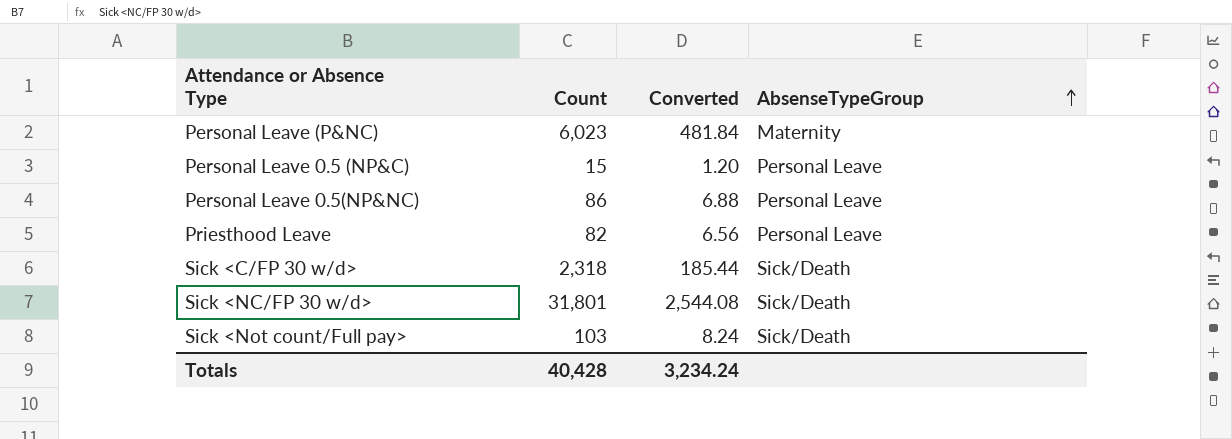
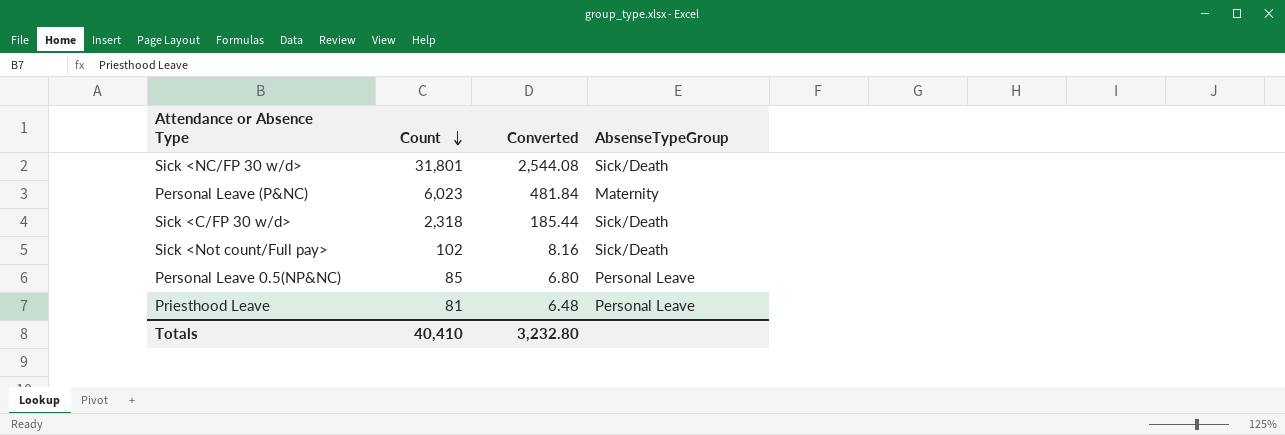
row order: AbsenseTypeGroup ascending -> Count descending
row Personal Leave 0.5 (NP&C): 15 | 1.20 | Personal Leave -> none
Sick <Not count/Full pay> | Count: 103 -> 102
Sick <Not count/Full pay> | Converted: 8.24 -> 8.16
Personal Leave 0.5(NP&NC) | Count: 86 -> 85
Personal Leave 0.5(NP&NC) | Converted: 6.88 -> 6.80
Priesthood Leave | Count: 82 -> 81
Priesthood Leave | Converted: 6.56 -> 6.48
Totals | Count: 40,428 -> 40,410
Totals | Converted: 3,234.24 -> 3,232.80

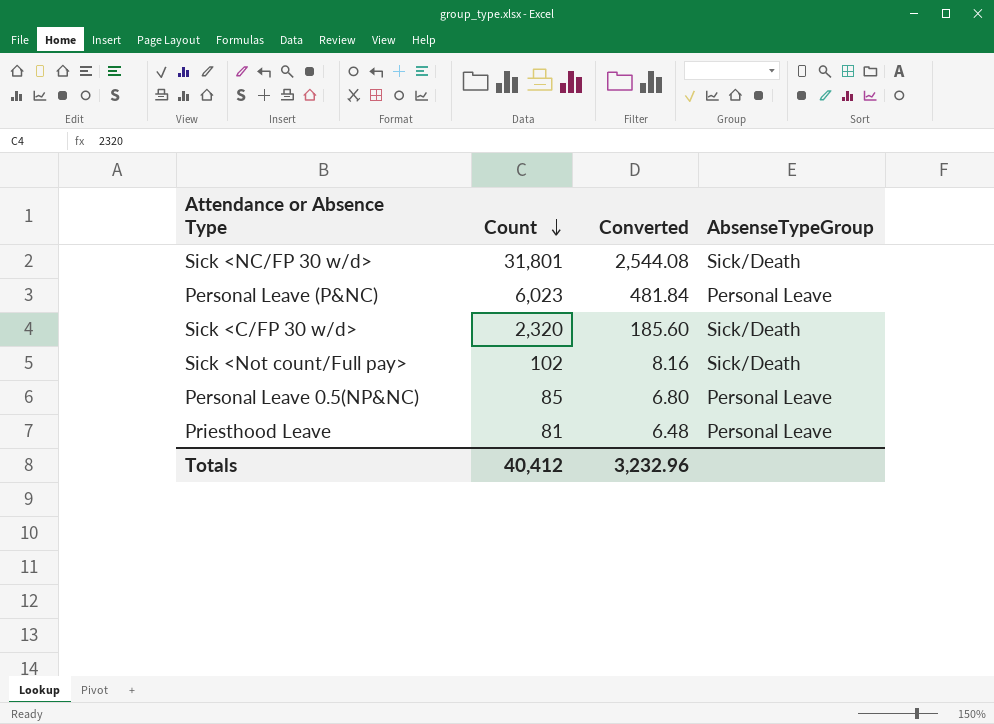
Personal Leave (P&NC) | AbsenseTypeGroup: Maternity -> Personal Leave
Sick <C/FP 30 w/d> | Count: 2,318 -> 2,320
Sick <C/FP 30 w/d> | Converted: 185.44 -> 185.60
Totals | Count: 40,410 -> 40,412
Totals | Converted: 3,232.80 -> 3,232.96

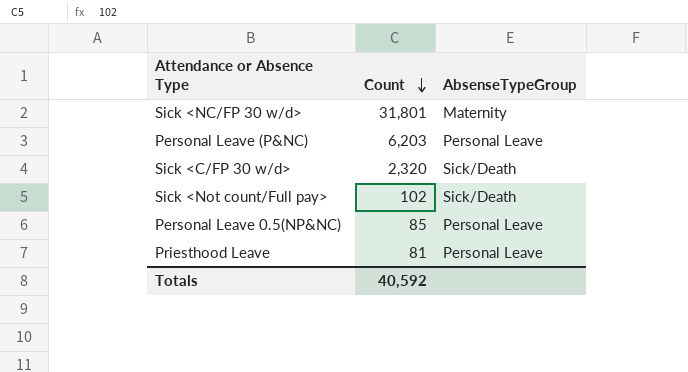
column Converted | formula: [Count] * 0.08 -> none
Sick <NC/FP 30 w/d> | AbsenseTypeGroup: Sick/Death -> Maternity
Personal Leave (P&NC) | Count: 6,023 -> 6,203
Totals | Count: 40,412 -> 40,592

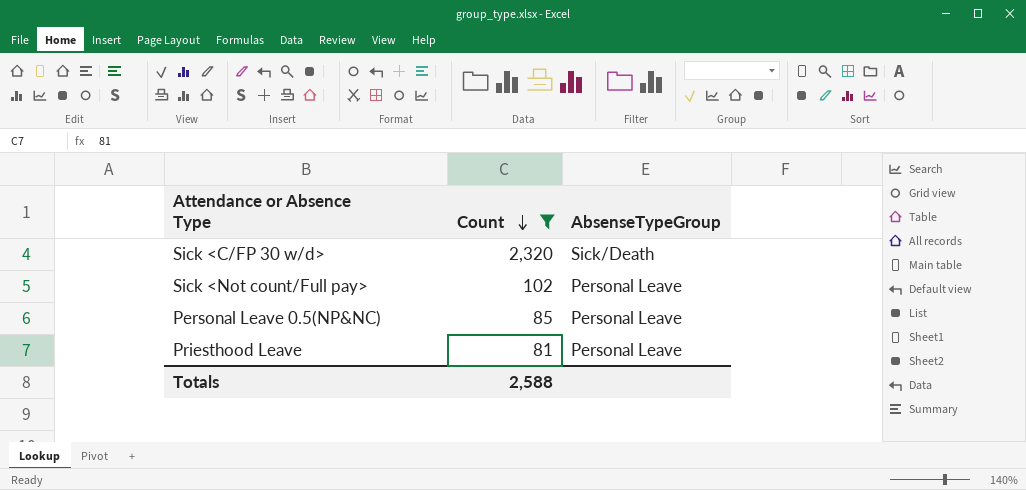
filter: none -> Count <= 2,320
Sick <Not count/Full pay> | AbsenseTypeGroup: Sick/Death -> Personal Leave
Totals | Count: 40,592 -> 2,588

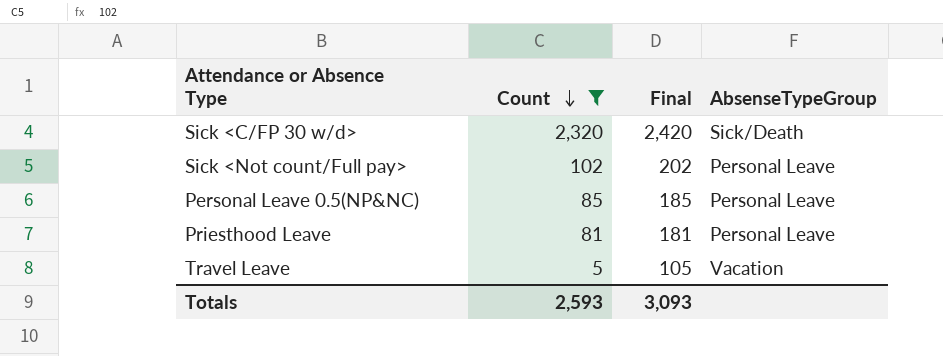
column Final | formula: none -> [Count] + 100
row Travel Leave: none -> 5 | 105 | Vacation
Totals | Count: 2,588 -> 2,593

